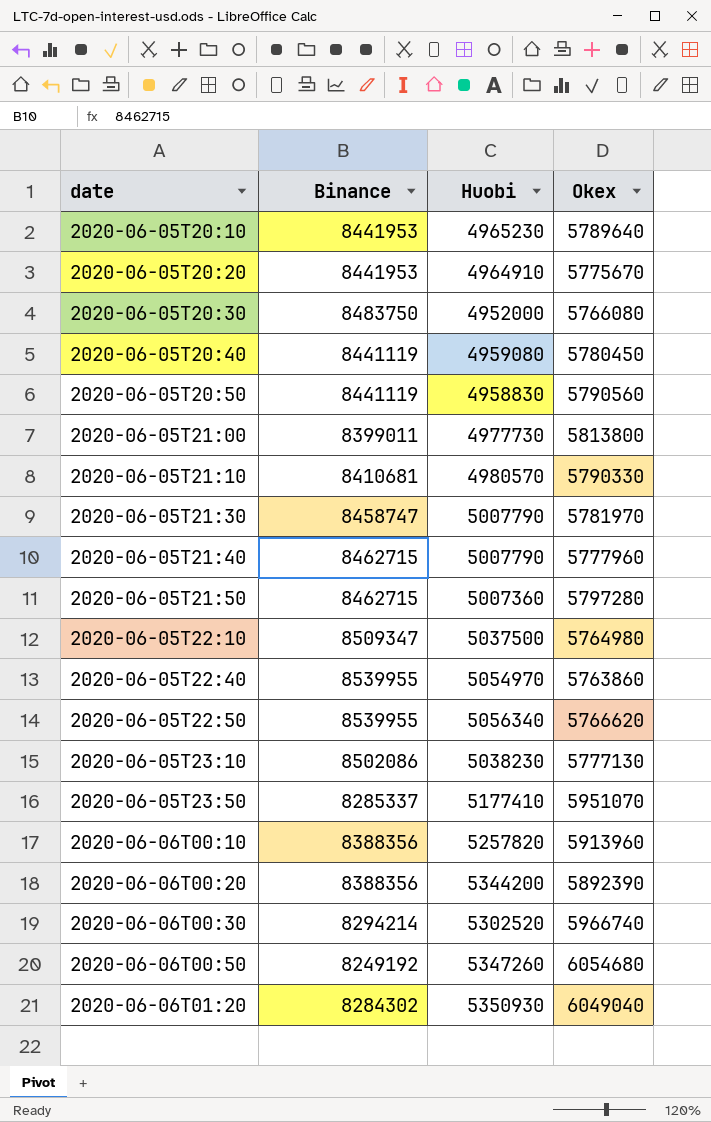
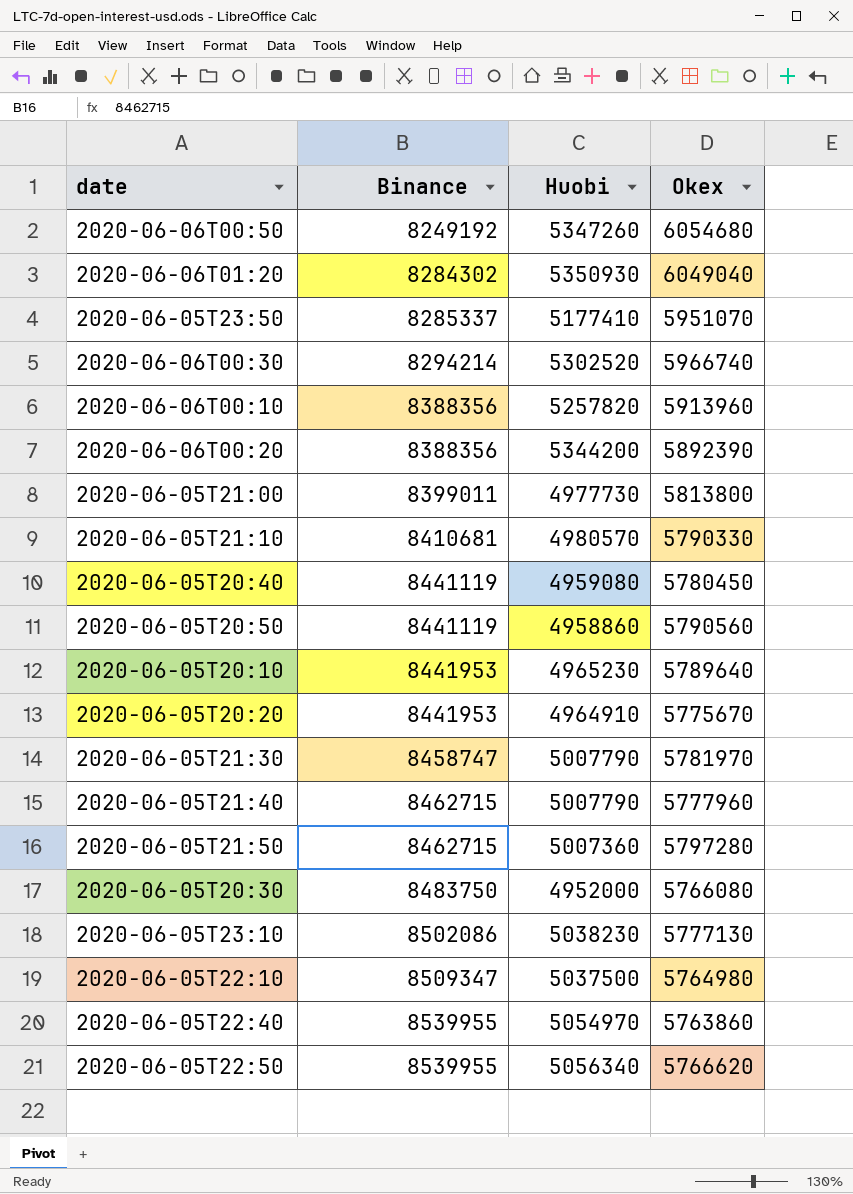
row order: date ascending -> Binance ascending
2020-06-05T20:50 | Huobi: 4958830 -> 4958860

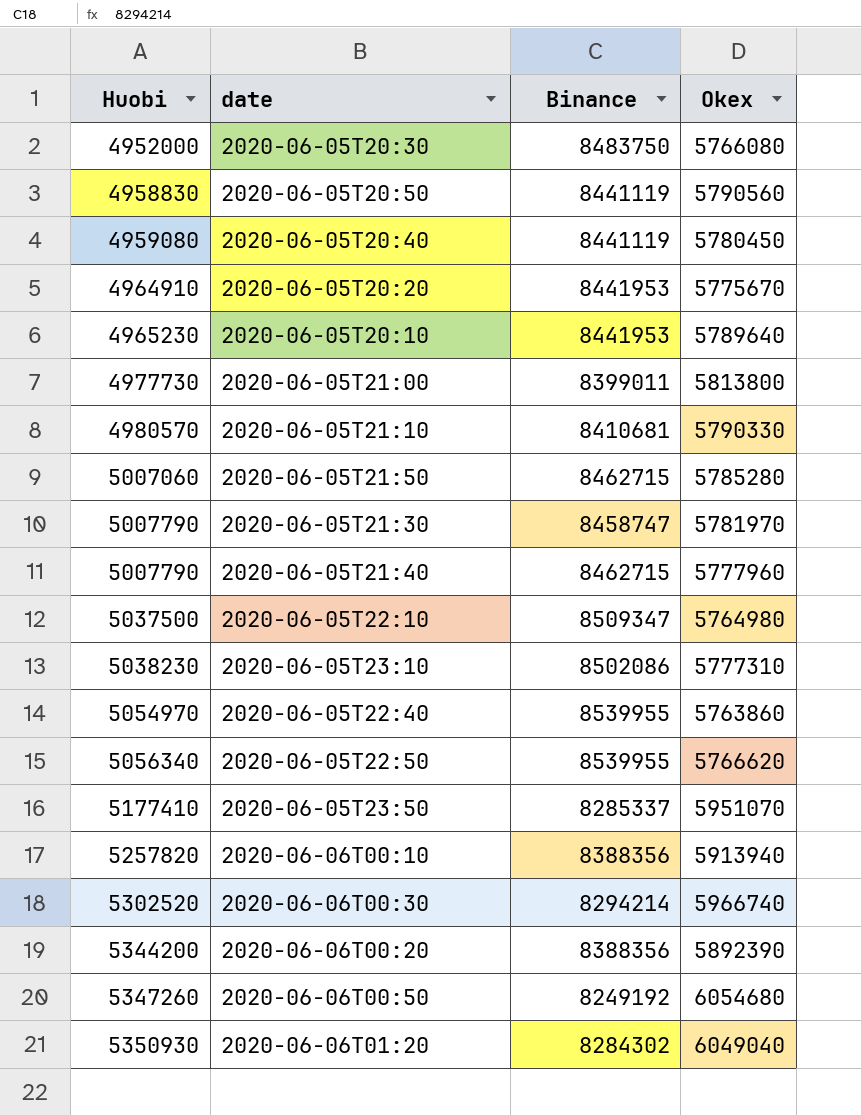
row order: Binance ascending -> Huobi ascending
column Huobi | position: 3 -> 1
2020-06-05T20:50 | Huobi: 4958860 -> 4958830
2020-06-05T21:50 | Huobi: 5007360 -> 5007060
2020-06-05T21:50 | Okex: 5797280 -> 5785280
2020-06-05T23:10 | Okex: 5777130 -> 5777310
2020-06-06T00:10 | Okex: 5913960 -> 5913940

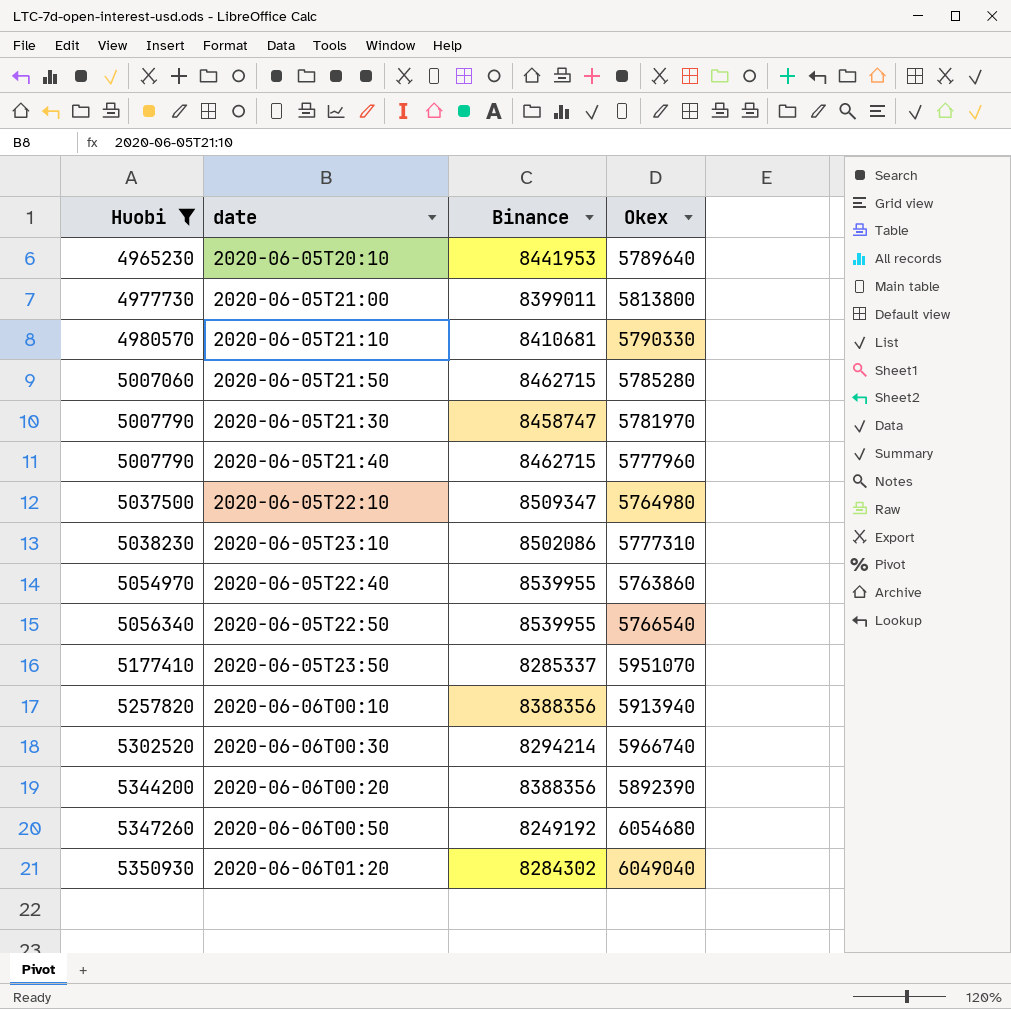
filter: none -> Huobi >= 4965230
2020-06-05T22:50 | Okex: 5766620 -> 5766540

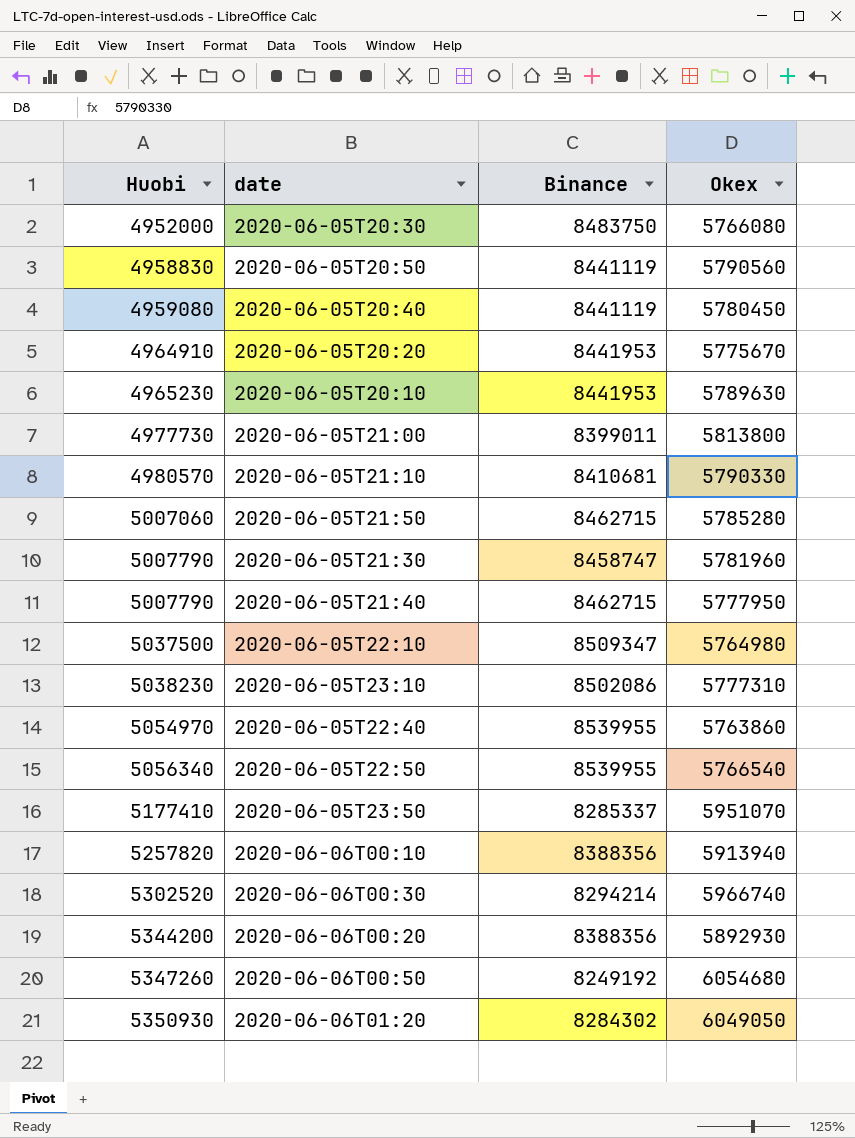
filter: Huobi >= 4965230 -> none
2020-06-05T20:10 | Okex: 5789640 -> 5789630
2020-06-05T21:30 | Okex: 5781970 -> 5781960
2020-06-05T21:40 | Okex: 5777960 -> 5777950
2020-06-06T00:20 | Okex: 5892390 -> 5892930
2020-06-06T01:20 | Okex: 6049040 -> 6049050

